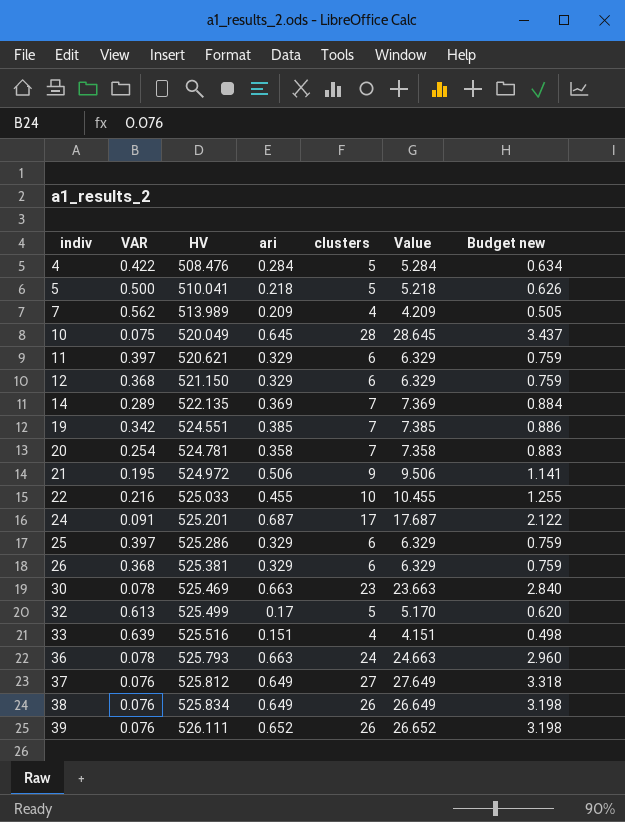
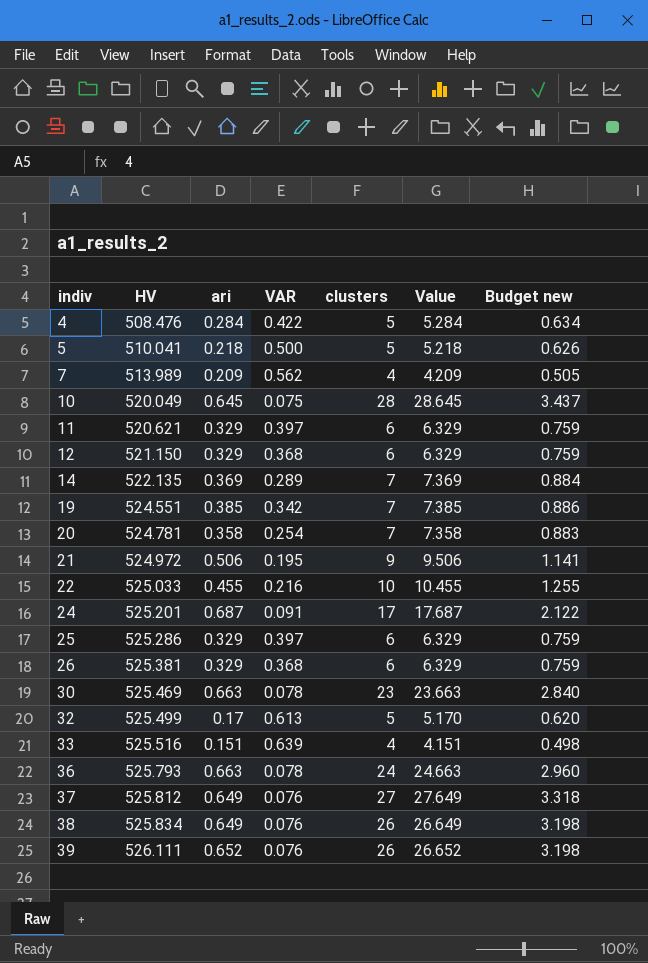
column VAR | position: 2 -> 4

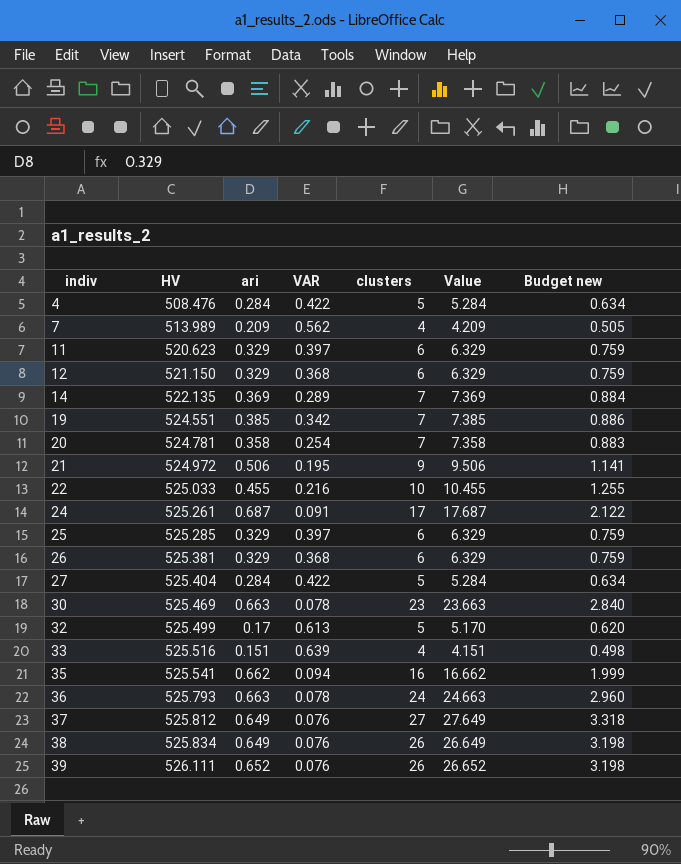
row 5: 510.041 | 0.218 | 0.500 | 5 | 5.218 | 0.626 -> none
row 10: 520.049 | 0.645 | 0.075 | 28 | 28.645 | 3.437 -> none
11 | HV: 520.621 -> 520.623
24 | HV: 525.201 -> 525.261
25 | HV: 525.286 -> 525.285
row 27: none -> 525.404 | 0.284 | 0.422 | 5 | 5.284 | 0.634
row 35: none -> 525.541 | 0.662 | 0.094 | 16 | 16.662 | 1.999

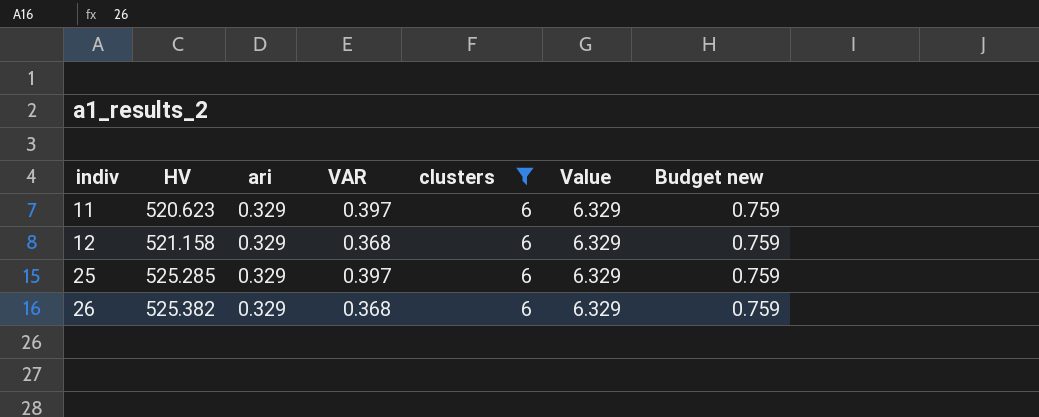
filter: none -> clusters = 6
12 | HV: 521.150 -> 521.158
26 | HV: 525.381 -> 525.382

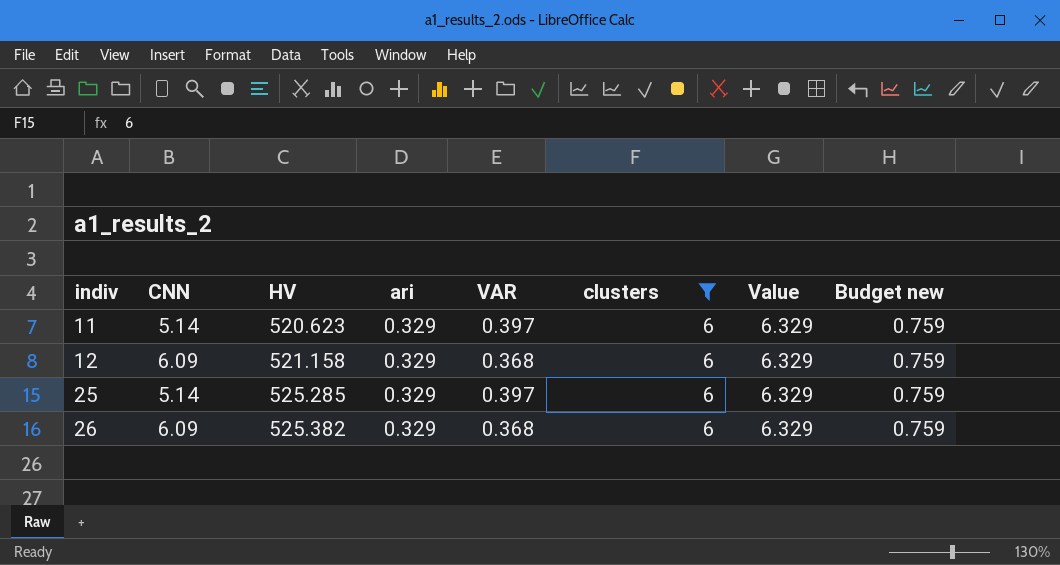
column CNN | position: none -> 2

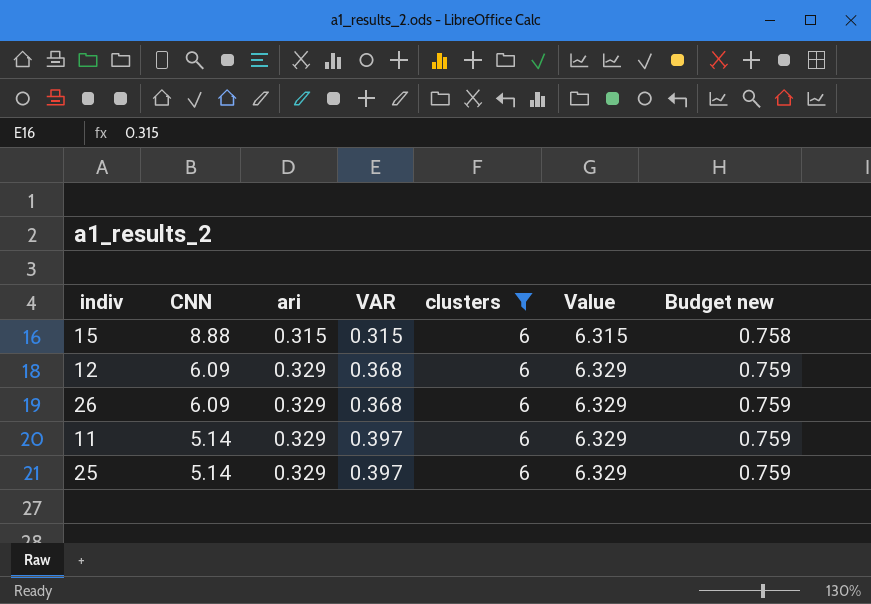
row order: indiv ascending -> CNN descending
column HV | position: 3 -> none
row 15: none -> 8.88 | 0.315 | 0.315 | 6 | 6.315 | 0.758

